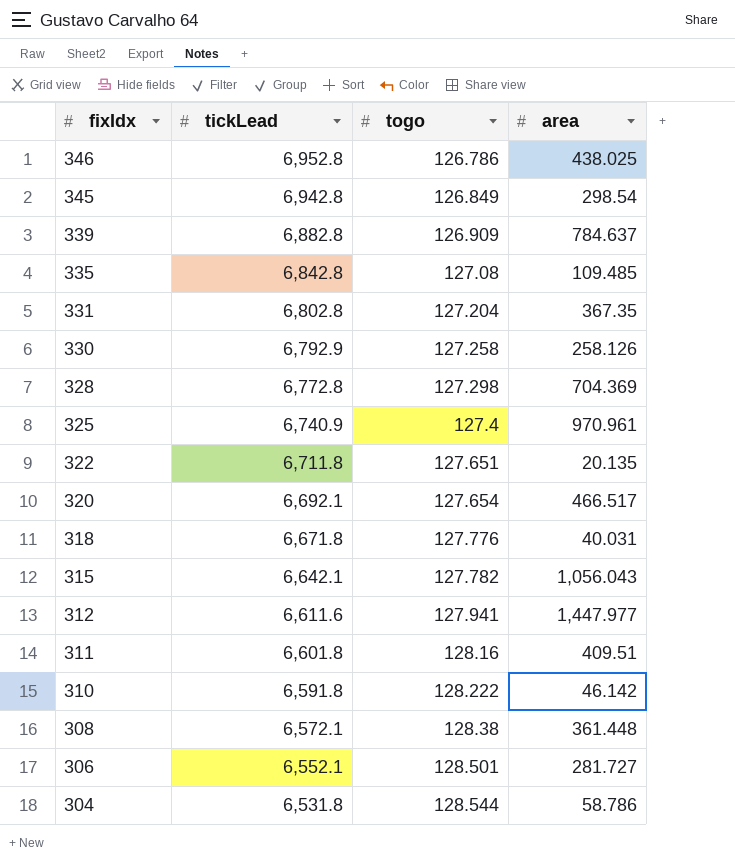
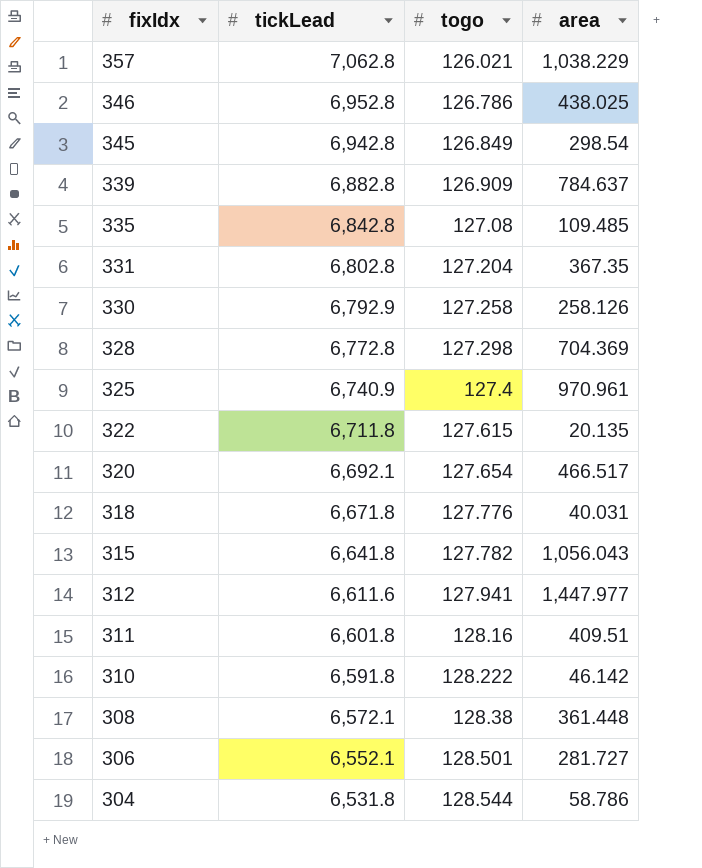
row 357: none -> 7,062.8 | 126.021 | 1,038.229
322 | togo: 127.651 -> 127.615
315 | tickLead: 6,642.1 -> 6,641.8

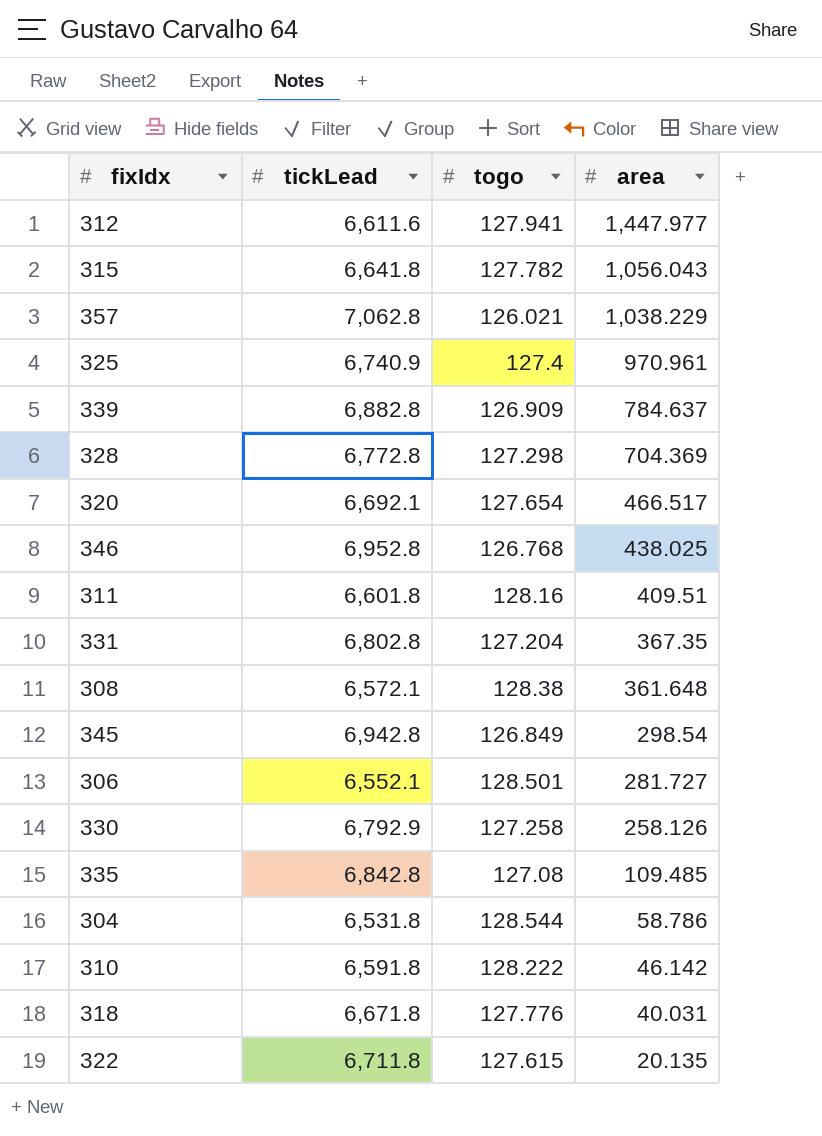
row order: fixIdx descending -> area descending
346 | togo: 126.786 -> 126.768
308 | area: 361.448 -> 361.648

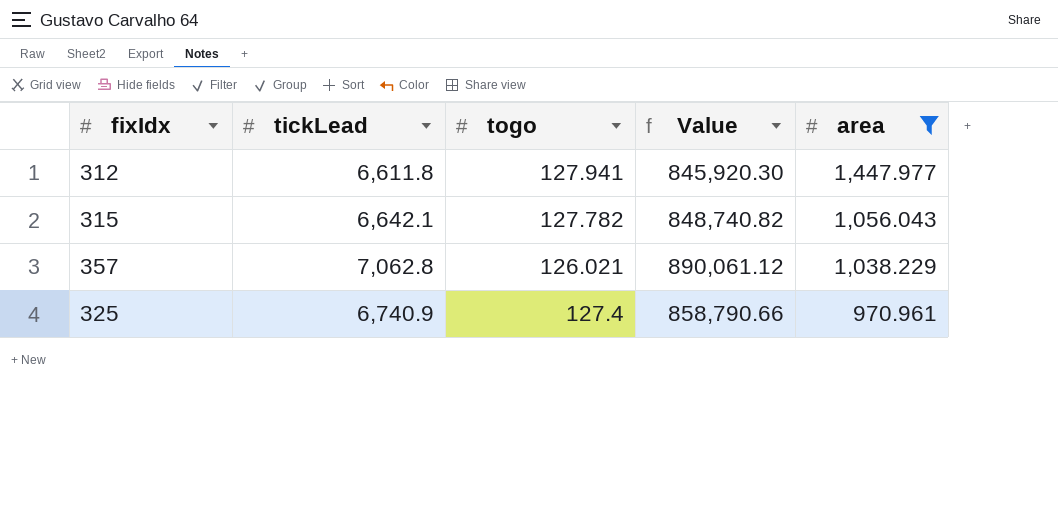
filter: none -> area >= 970.961
column Value | formula: none -> [tickLead] * [togo]
312 | tickLead: 6,611.6 -> 6,611.8
315 | tickLead: 6,641.8 -> 6,642.1

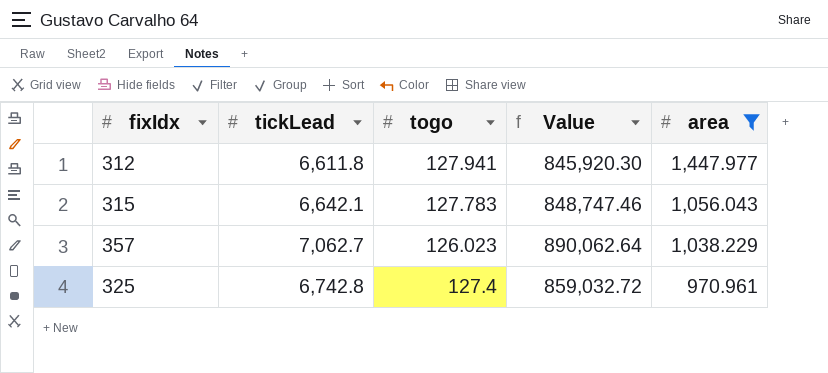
315 | togo: 127.782 -> 127.783
315 | Value: 848,740.82 -> 848,747.46
357 | tickLead: 7,062.8 -> 7,062.7
357 | togo: 126.021 -> 126.023
357 | Value: 890,061.12 -> 890,062.64
325 | tickLead: 6,740.9 -> 6,742.8
325 | Value: 858,790.66 -> 859,032.72

